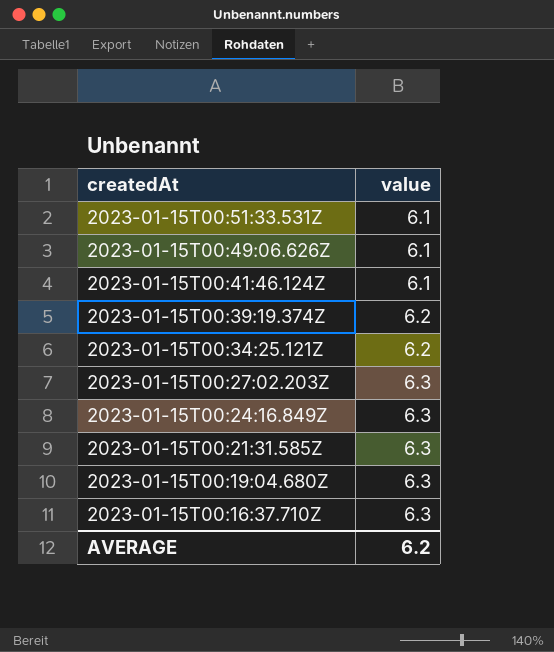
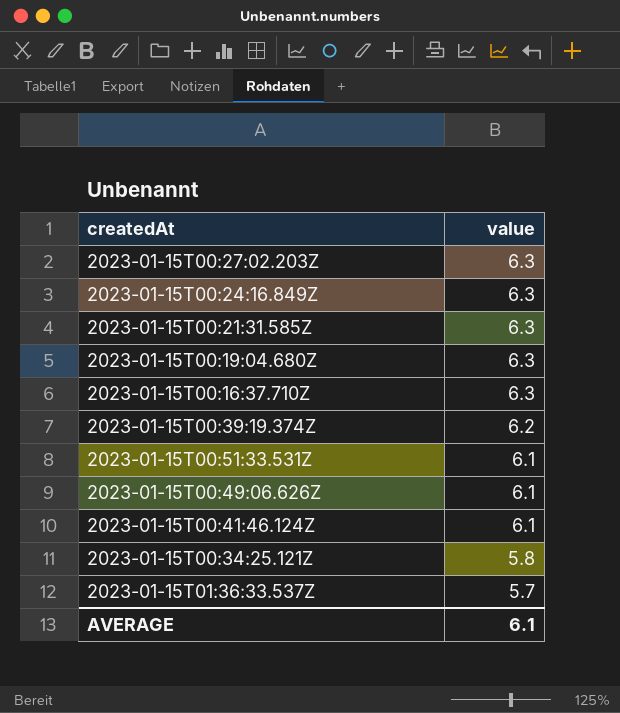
row order: createdAt descending -> value descending
2023-01-15T00:34:25.121Z | value: 6.2 -> 5.8
row 2023-01-15T01:36:33.537Z: none -> 5.7
AVERAGE | value: 6.2 -> 6.1

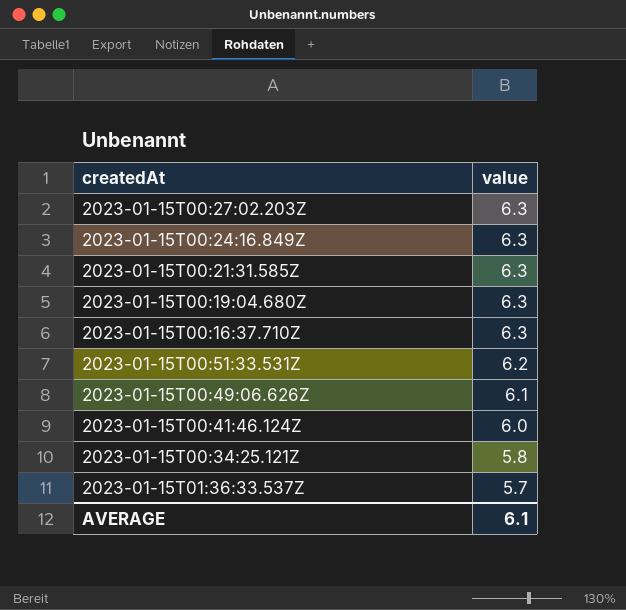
row 2023-01-15T00:39:19.374Z: 6.2 -> none
2023-01-15T00:51:33.531Z | value: 6.1 -> 6.2
2023-01-15T00:41:46.124Z | value: 6.1 -> 6.0

